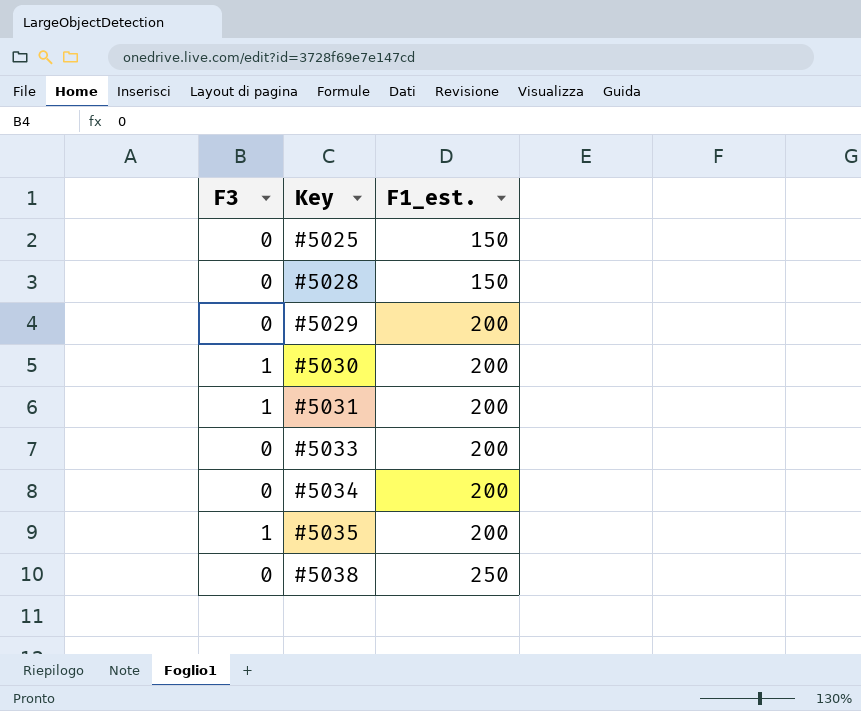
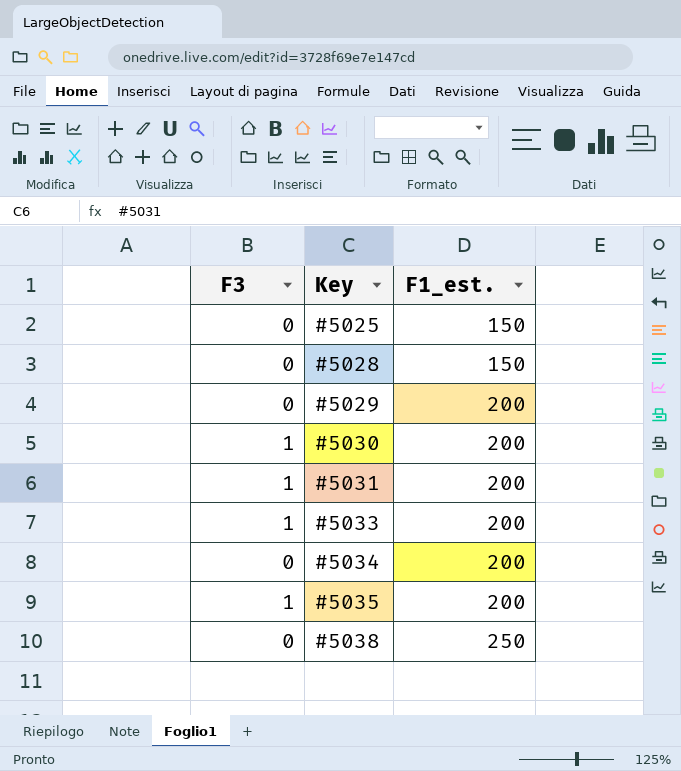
#5033 | F3: 0 -> 1

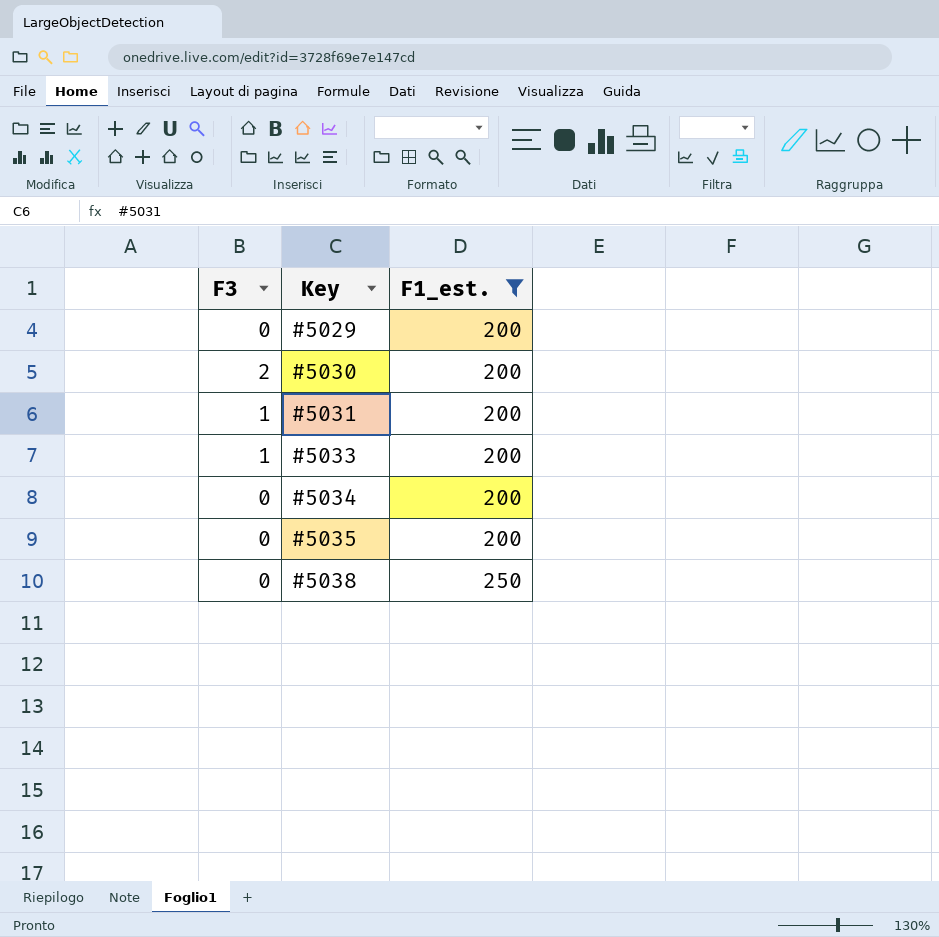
filter: none -> F1_est. != 150
#5030 | F3: 1 -> 2
#5035 | F3: 1 -> 0

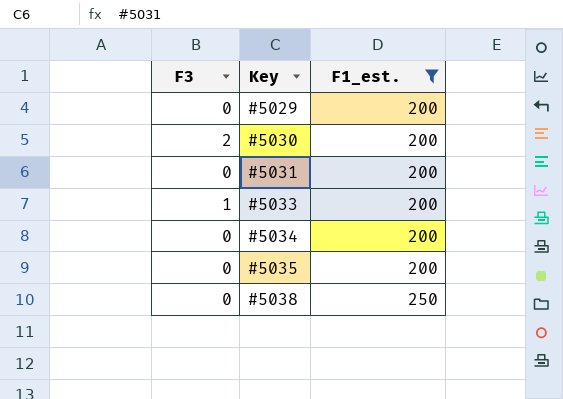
#5031 | F3: 1 -> 0

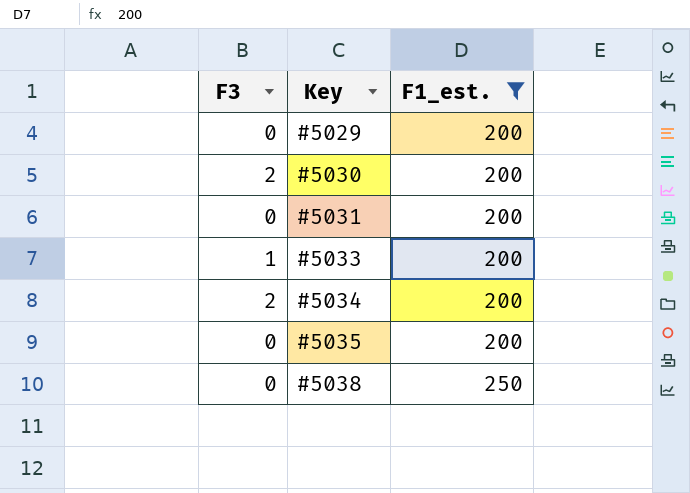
#5034 | F3: 0 -> 2

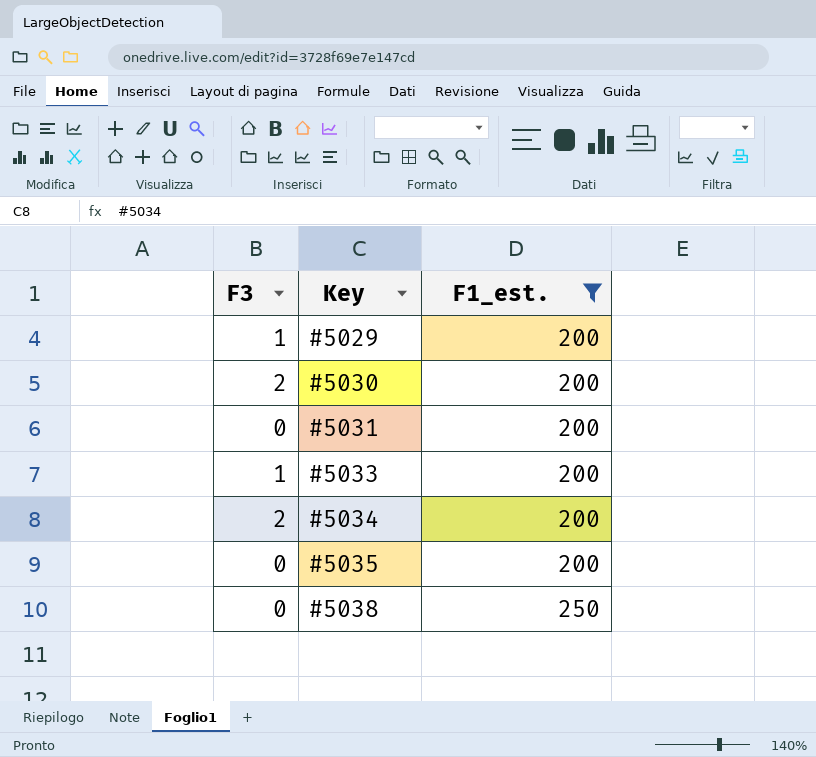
#5029 | F3: 0 -> 1

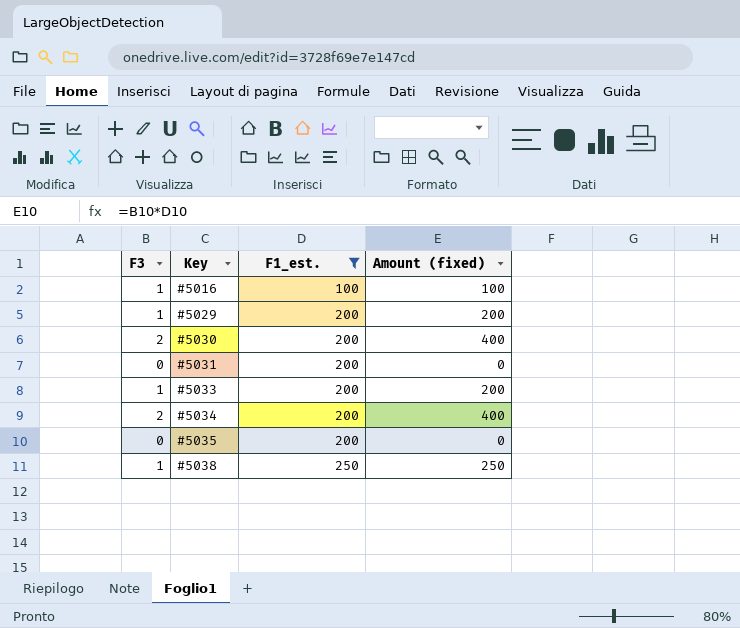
column Amount (fixed) | formula: none -> [F3] * [F1_est.]
row #5016: none -> 1 | 100 | 100
#5038 | F3: 0 -> 1

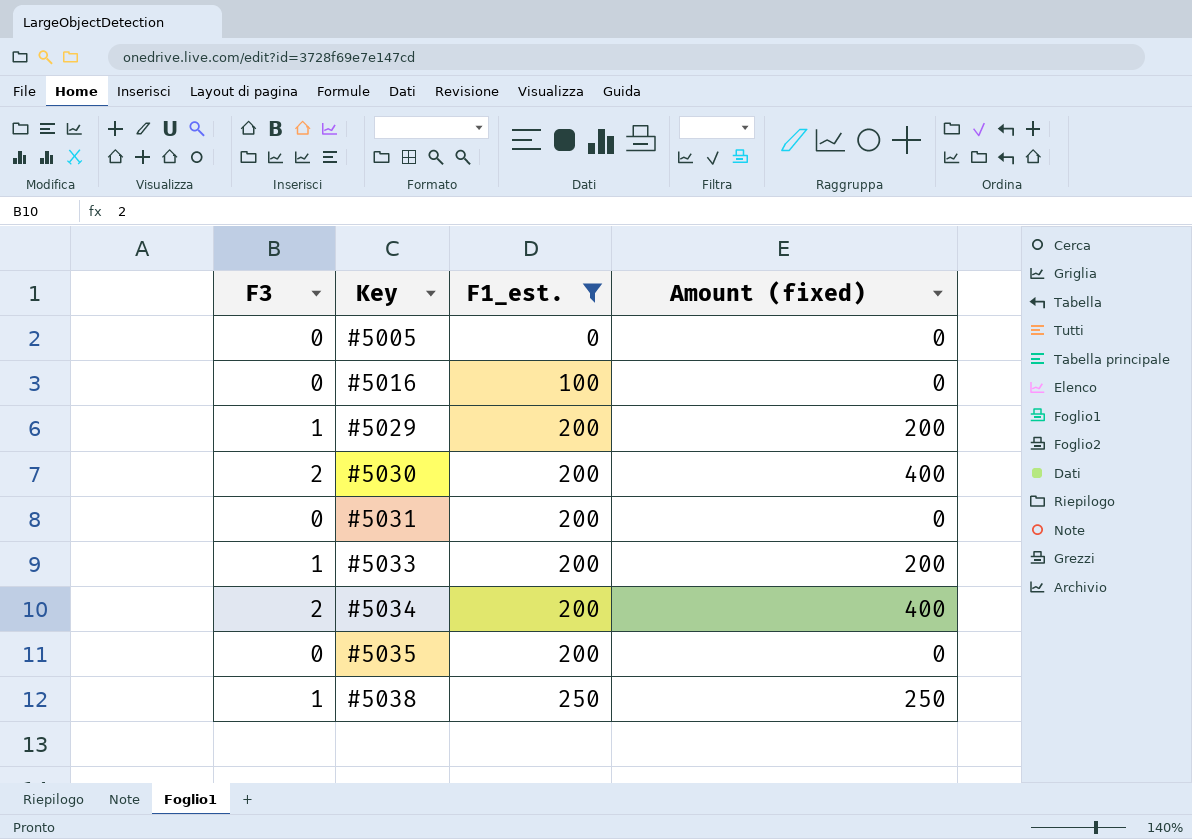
row #5005: none -> 0 | 0 | 0
#5016 | F3: 1 -> 0
#5016 | Amount (fixed): 100 -> 0

